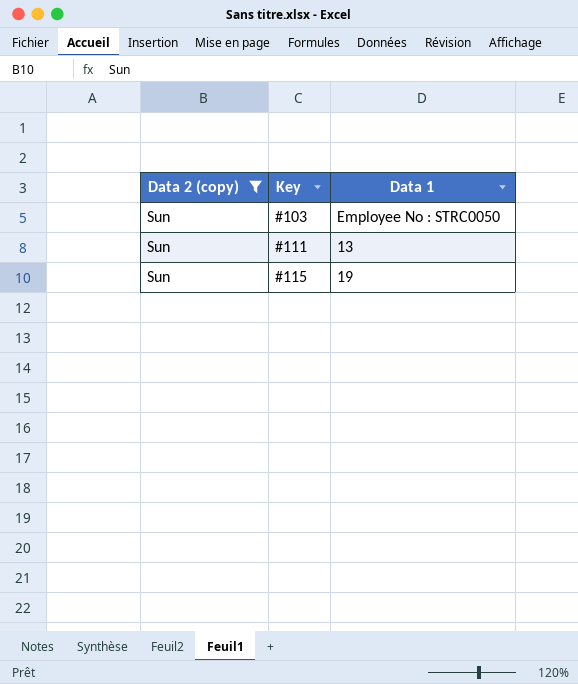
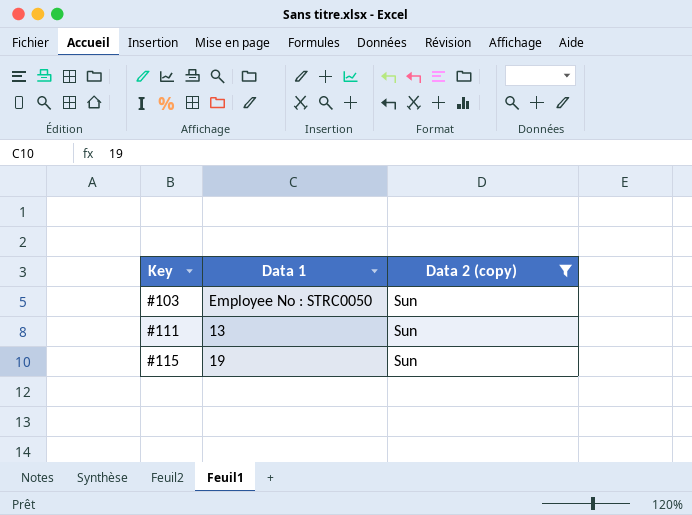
column Data 2 (copy) | position: 1 -> 3

